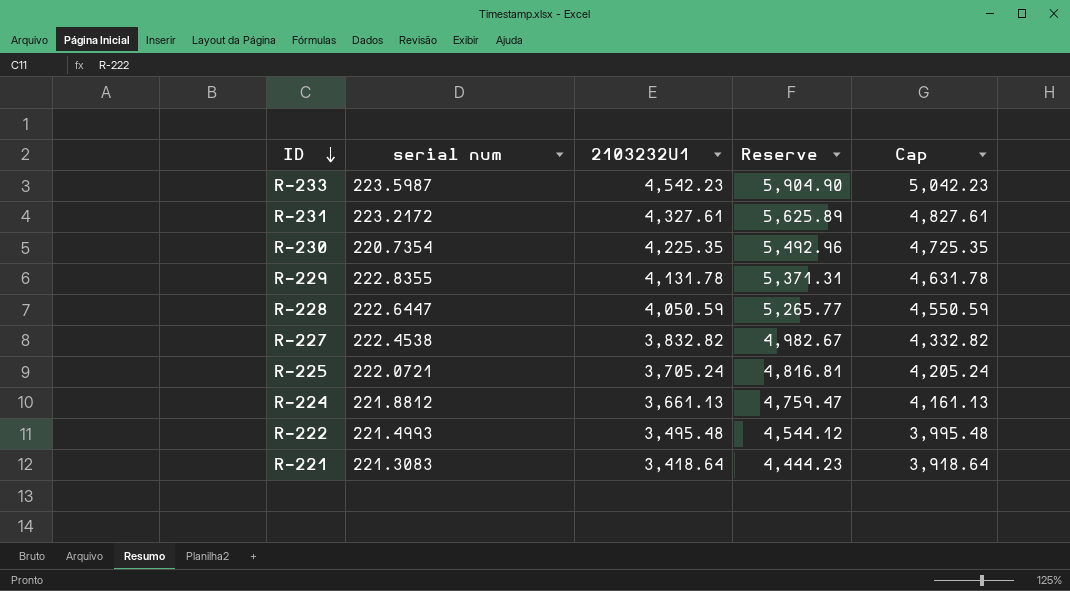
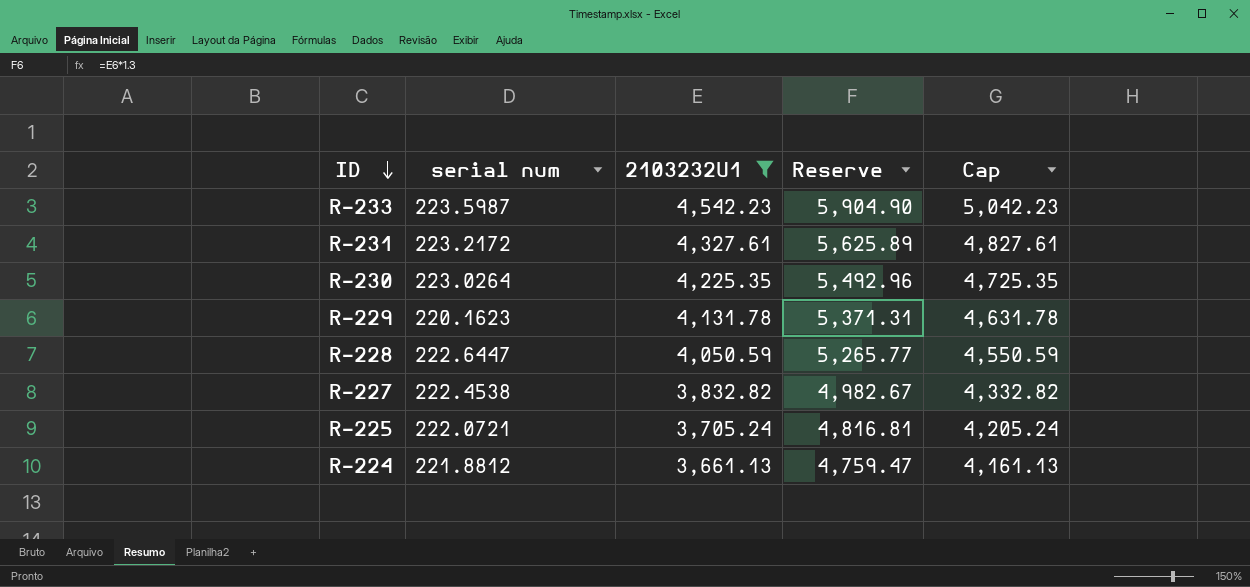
filter: none -> 2103232U1 >= 3,661.13
R-230 | serial num: 220.7354 -> 223.0264
R-229 | serial num: 222.8355 -> 220.1623

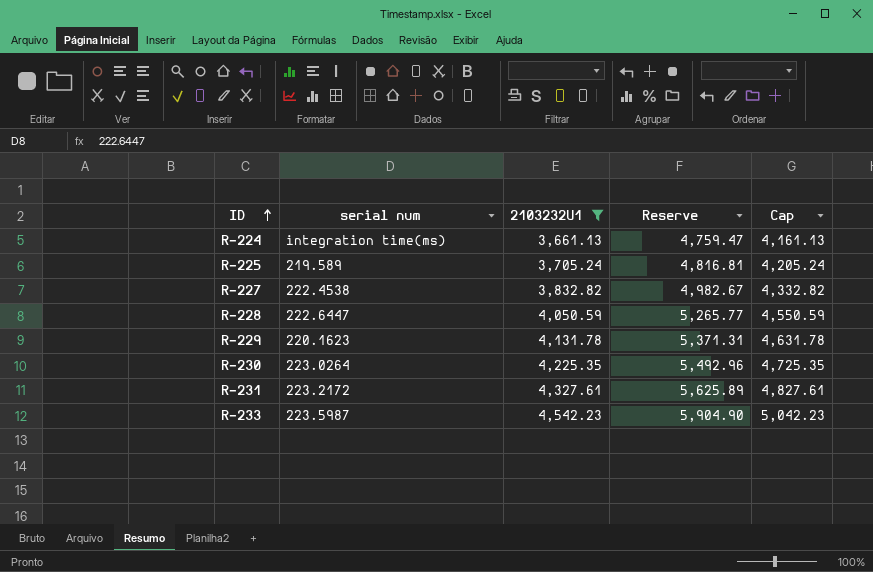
row order: ID descending -> ID ascending
R-224 | serial num: 221.8812 -> integration time(ms)
R-225 | serial num: 222.0721 -> 219.589

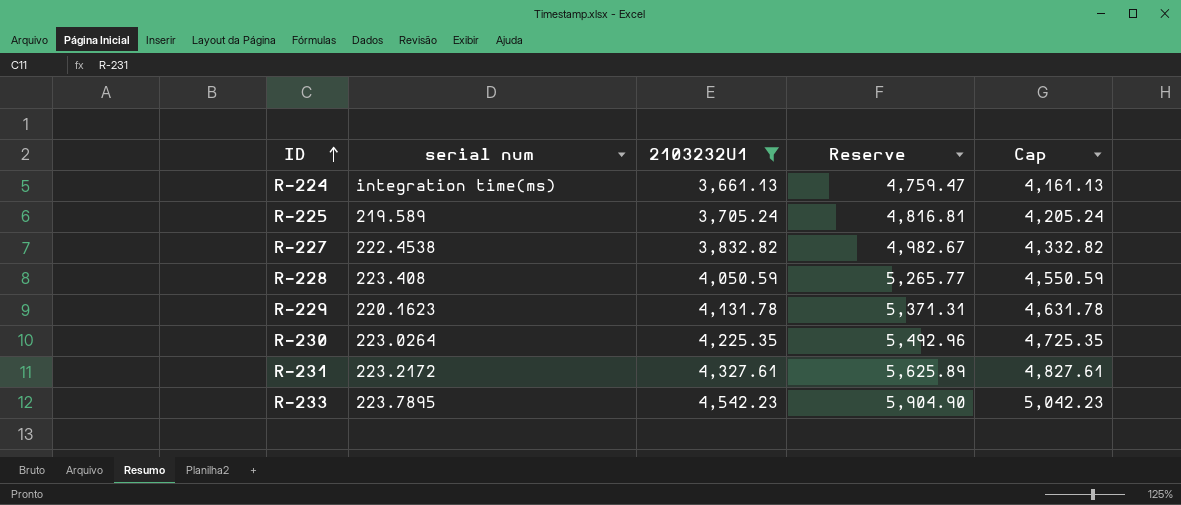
R-228 | serial num: 222.6447 -> 223.408
R-233 | serial num: 223.5987 -> 223.7895

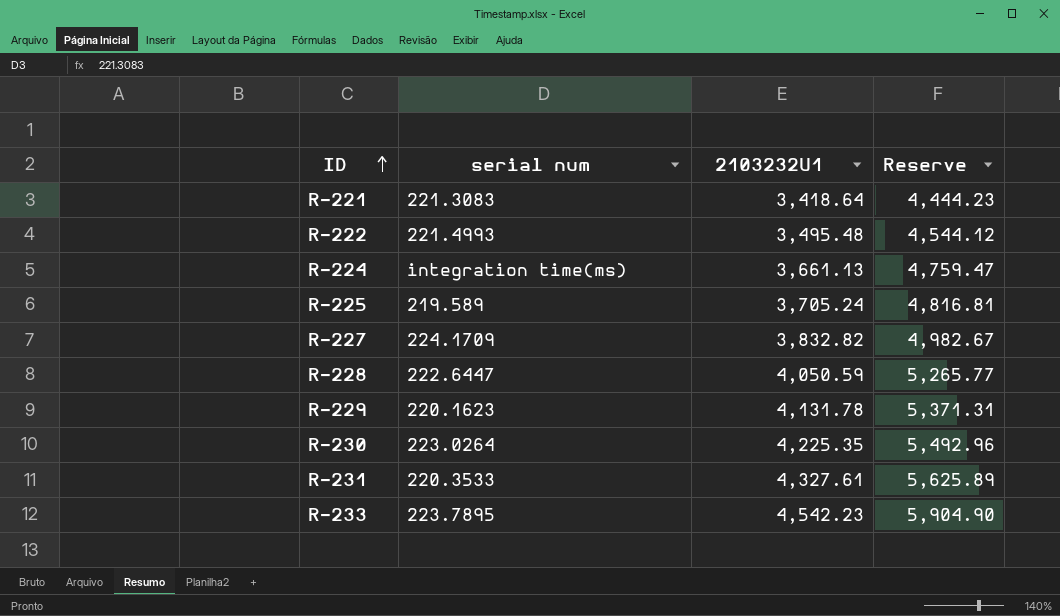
filter: 2103232U1 >= 3,661.13 -> none
column Cap | formula: [2103232U1] + 500 -> none
R-227 | serial num: 222.4538 -> 224.1709
R-228 | serial num: 223.408 -> 222.6447
R-231 | serial num: 223.2172 -> 220.3533

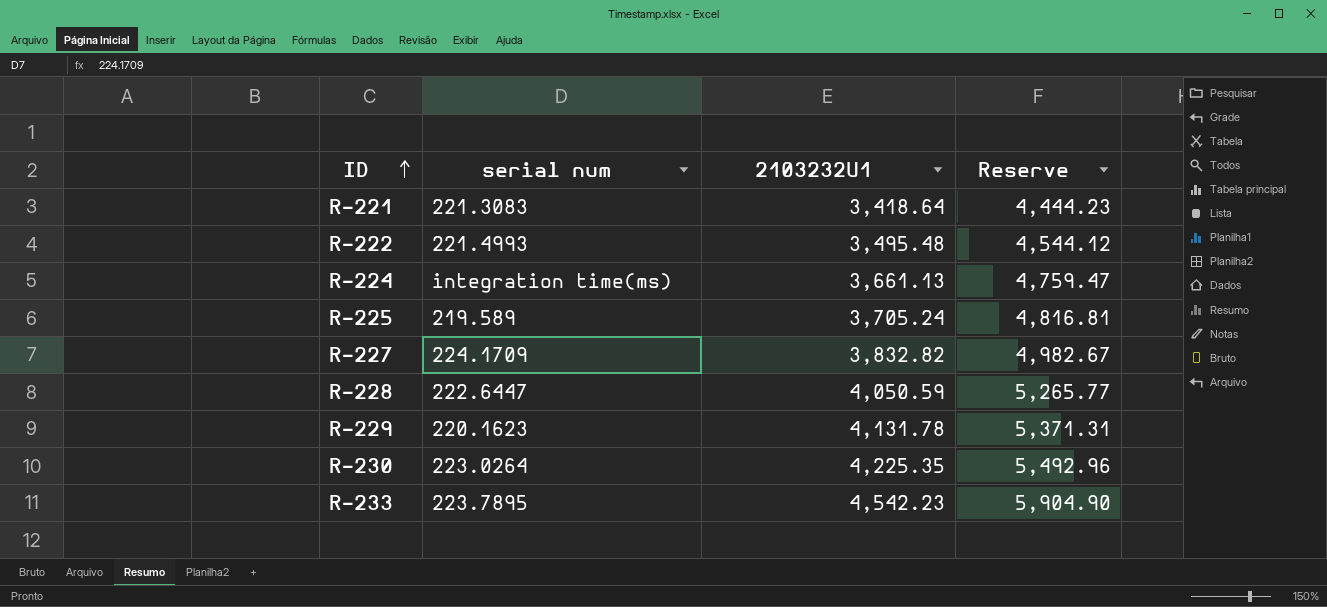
row R-231: 220.3533 | 4,327.61 | 5,625.89 -> none

